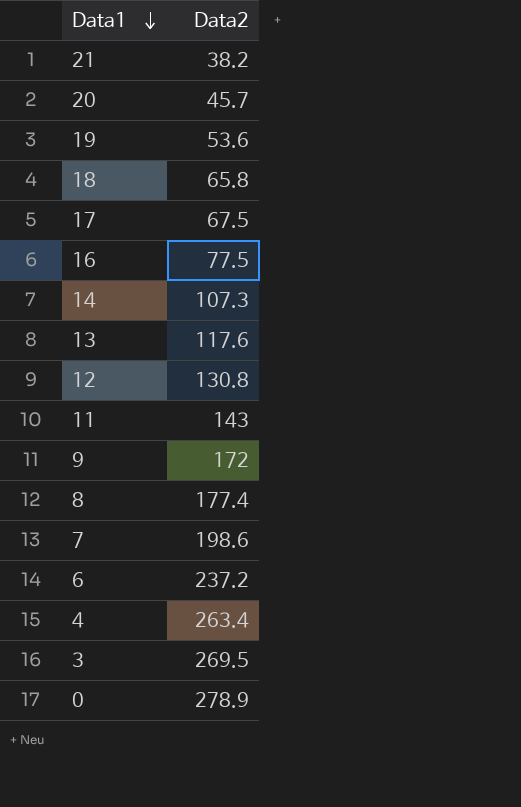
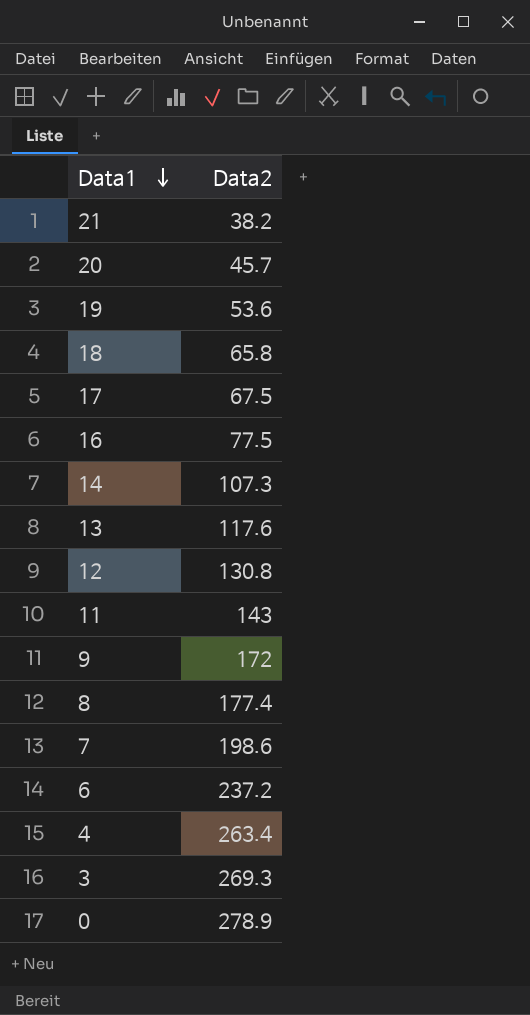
3 | Data2: 269.5 -> 269.3

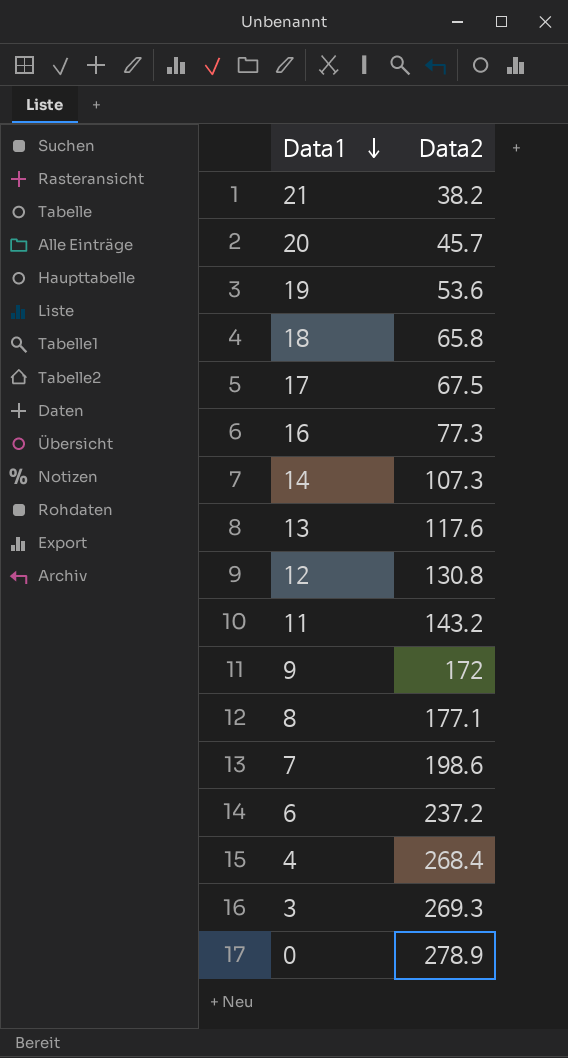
16 | Data2: 77.5 -> 77.3
11 | Data2: 143 -> 143.2
8 | Data2: 177.4 -> 177.1
4 | Data2: 263.4 -> 268.4

